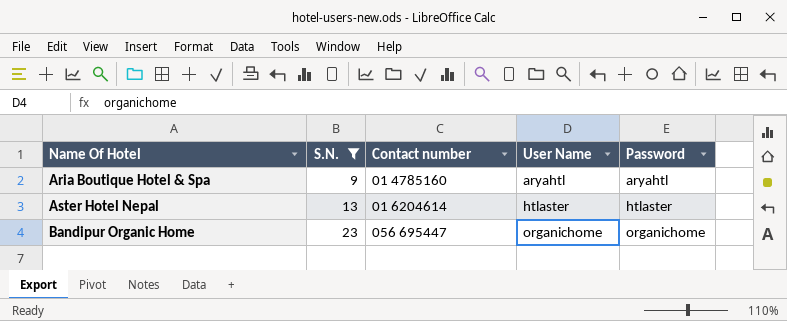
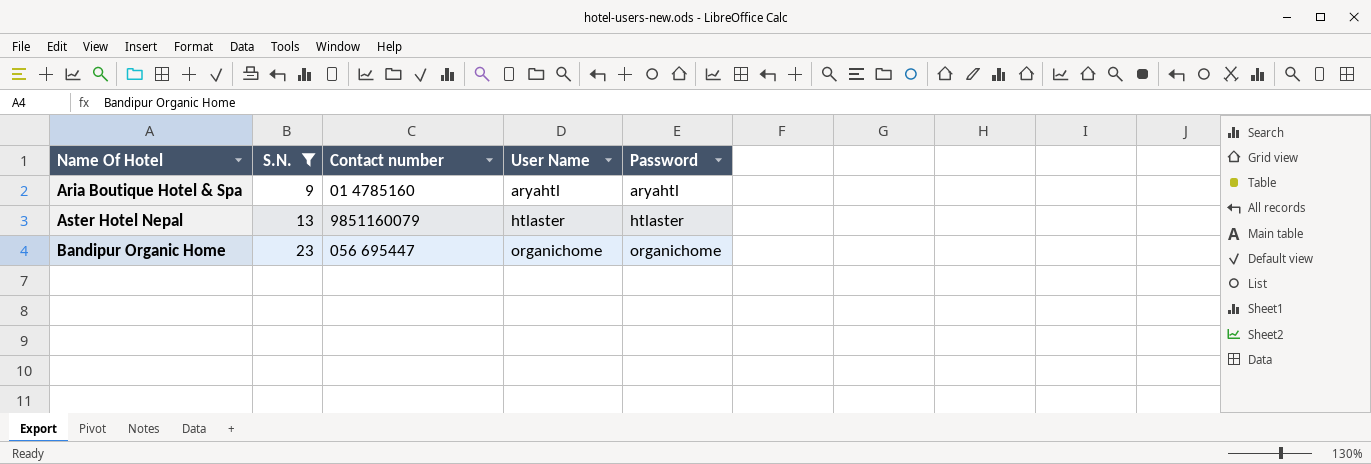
Aster Hotel Nepal | Contact number: 01 6204614 -> 9851160079

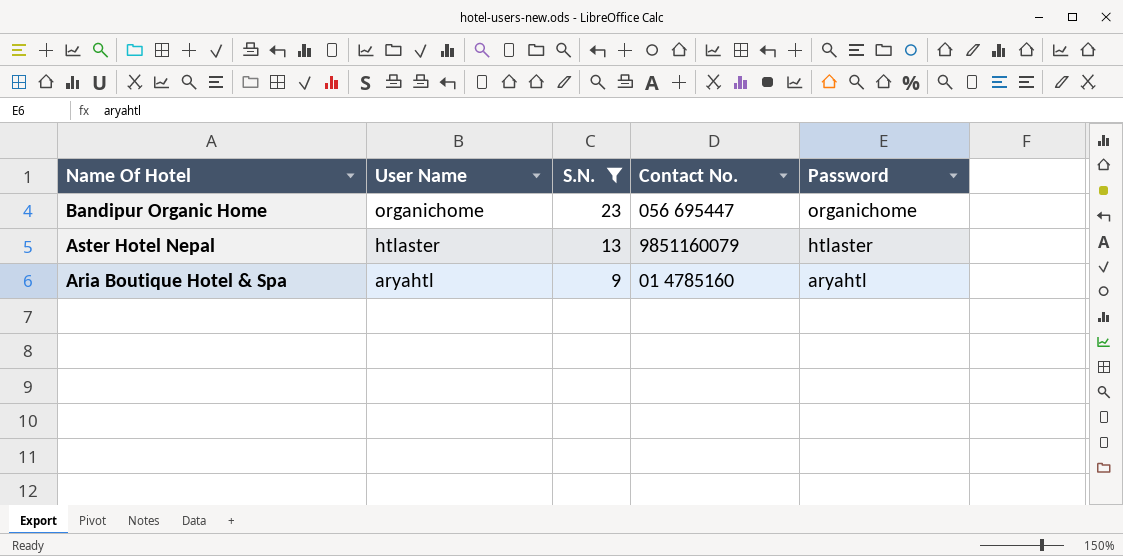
row order: Name Of Hotel ascending -> Name Of Hotel descending
column User Name | position: 4 -> 2
column name: Contact number -> Contact No.

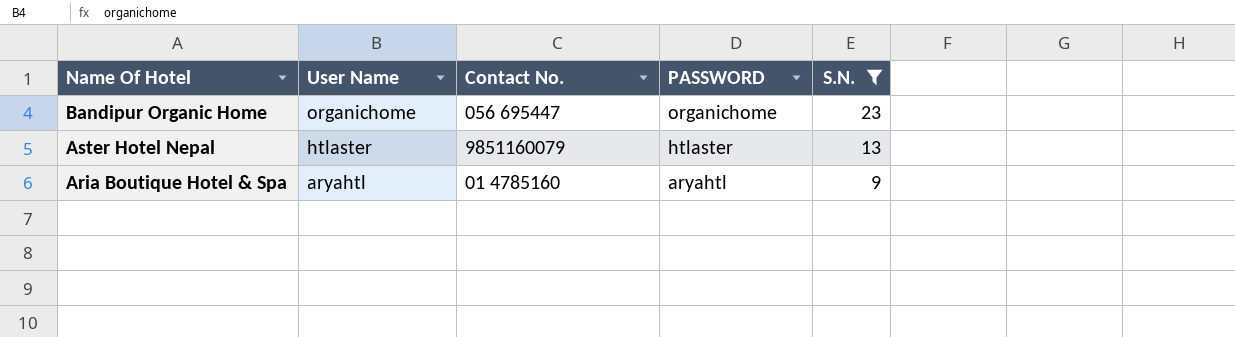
column name: Password -> PASSWORD
column S.N. | position: 3 -> 5

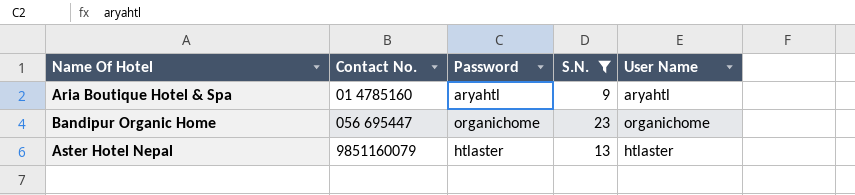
row order: Name Of Hotel descending -> Contact No. ascending
column name: PASSWORD -> Password
column User Name | position: 2 -> 5

